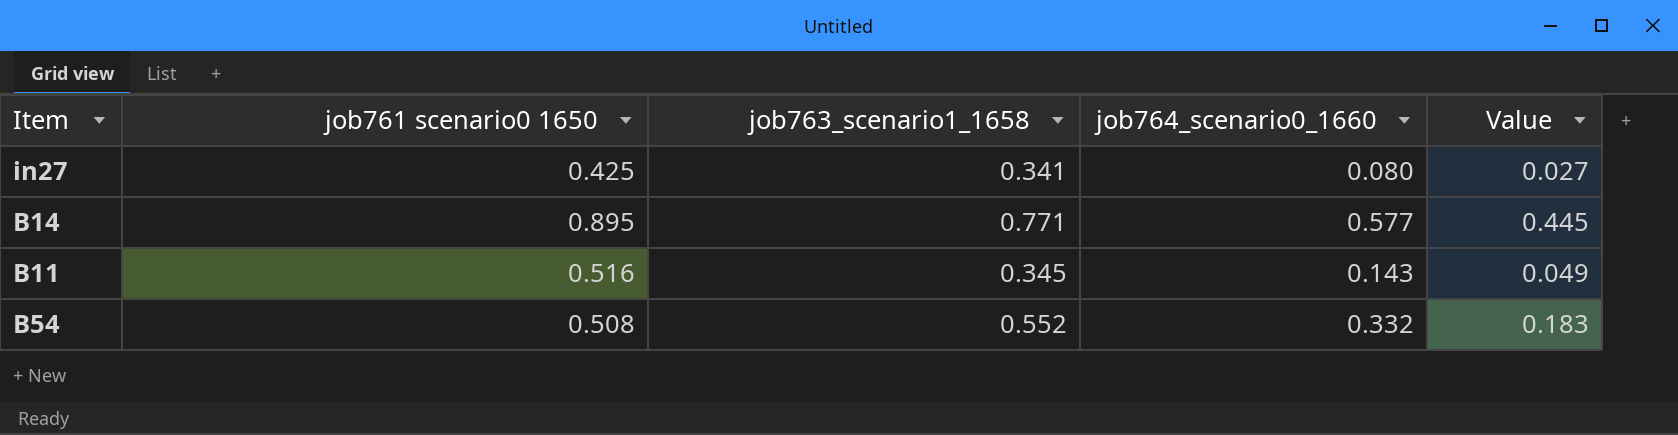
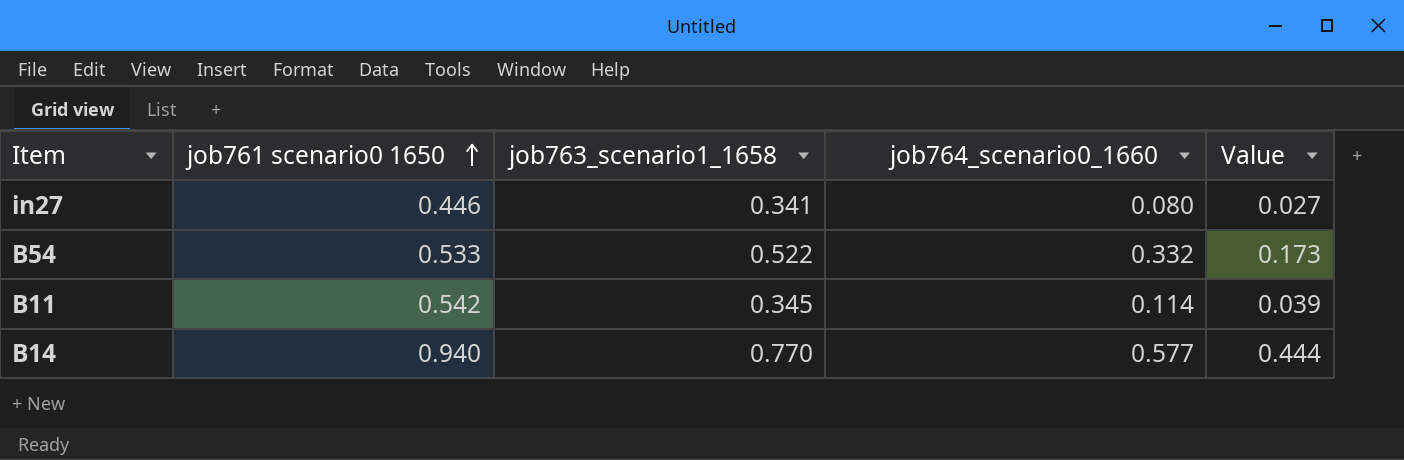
row order: none -> job761 scenario0 1650 ascending
in27 | job761 scenario0 1650: 0.425 -> 0.446
B54 | job761 scenario0 1650: 0.508 -> 0.533
B54 | job763_scenario1_1658: 0.552 -> 0.522
B54 | Value: 0.183 -> 0.173
B11 | job761 scenario0 1650: 0.516 -> 0.542
B11 | job764_scenario0_1660: 0.143 -> 0.114
B11 | Value: 0.049 -> 0.039
B14 | job761 scenario0 1650: 0.895 -> 0.940
B14 | job763_scenario1_1658: 0.771 -> 0.770
B14 | Value: 0.445 -> 0.444

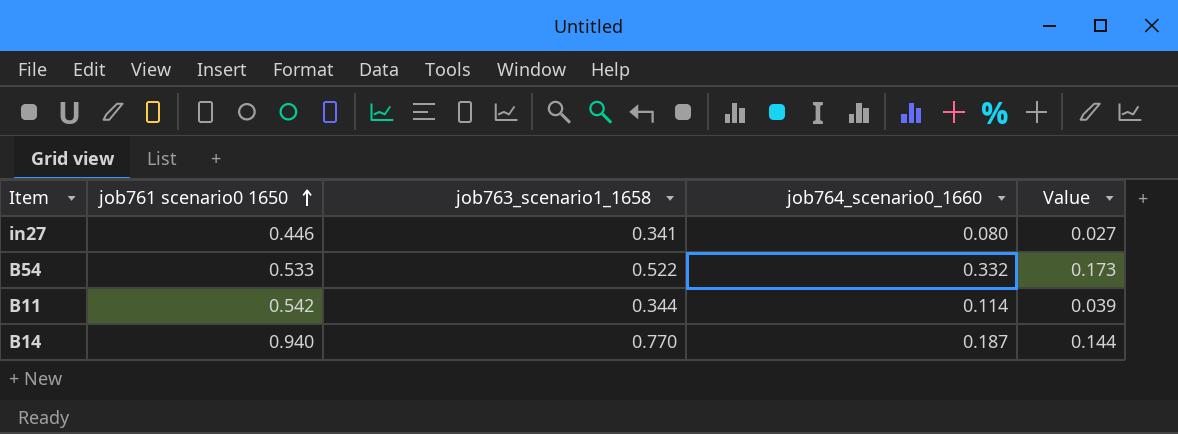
B11 | job763_scenario1_1658: 0.345 -> 0.344
B14 | job764_scenario0_1660: 0.577 -> 0.187
B14 | Value: 0.444 -> 0.144

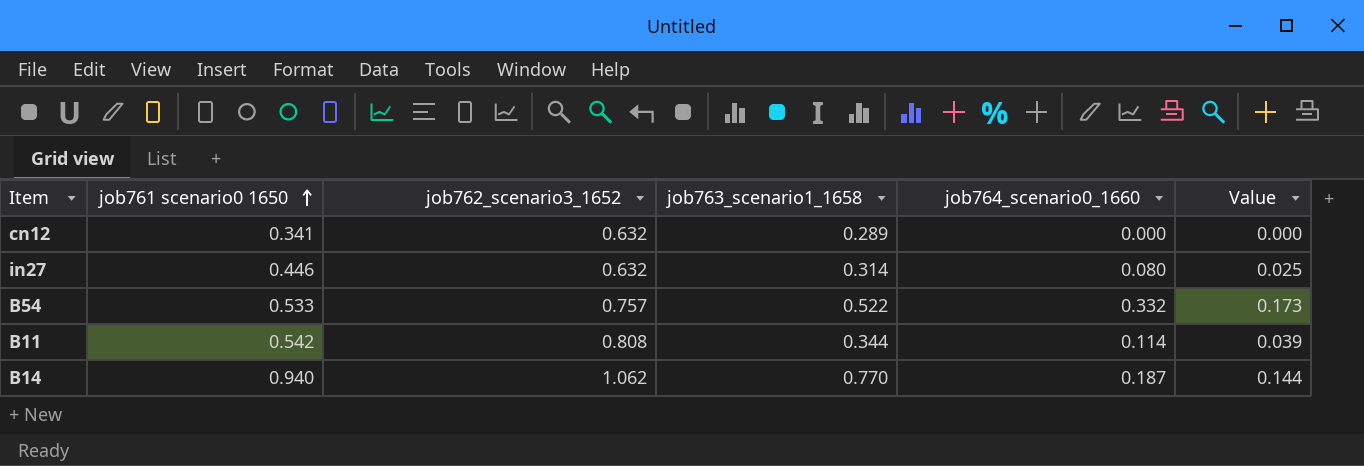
column job762_scenario3_1652 | position: none -> 3
row cn12: none -> 0.341 | 0.632 | 0.289 | 0.000 | 0.000
in27 | job763_scenario1_1658: 0.341 -> 0.314
in27 | Value: 0.027 -> 0.025

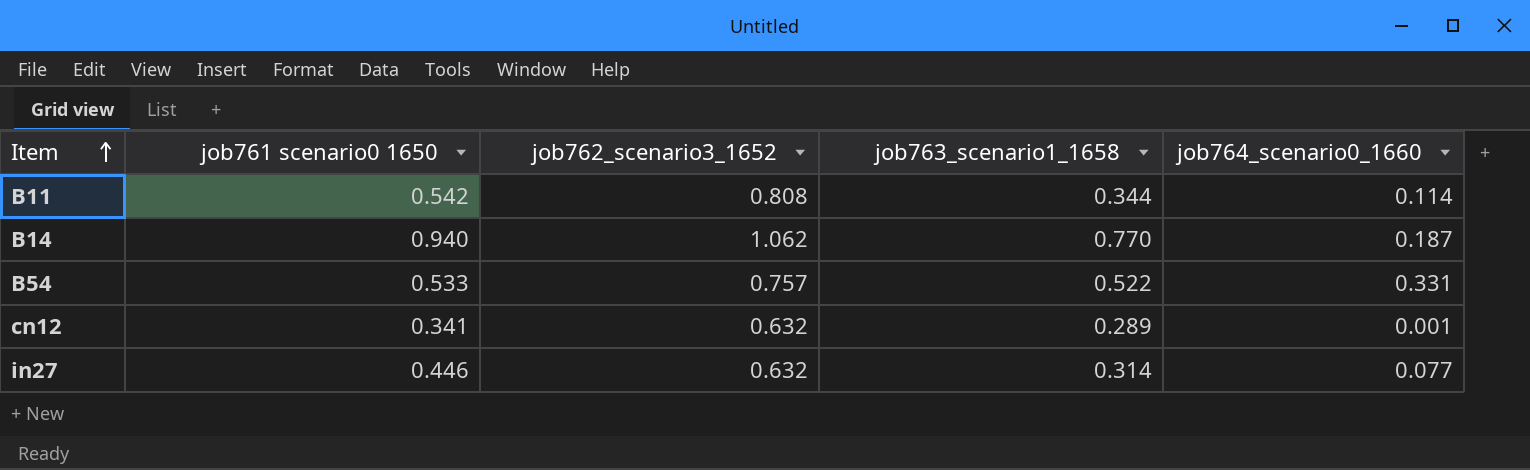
row order: job761 scenario0 1650 ascending -> Item ascending
column Value | formula: [job763_scenario1_1658] * [job764_scenario0_1660] -> none
B54 | job764_scenario0_1660: 0.332 -> 0.331
cn12 | job764_scenario0_1660: 0.000 -> 0.001
in27 | job764_scenario0_1660: 0.080 -> 0.077

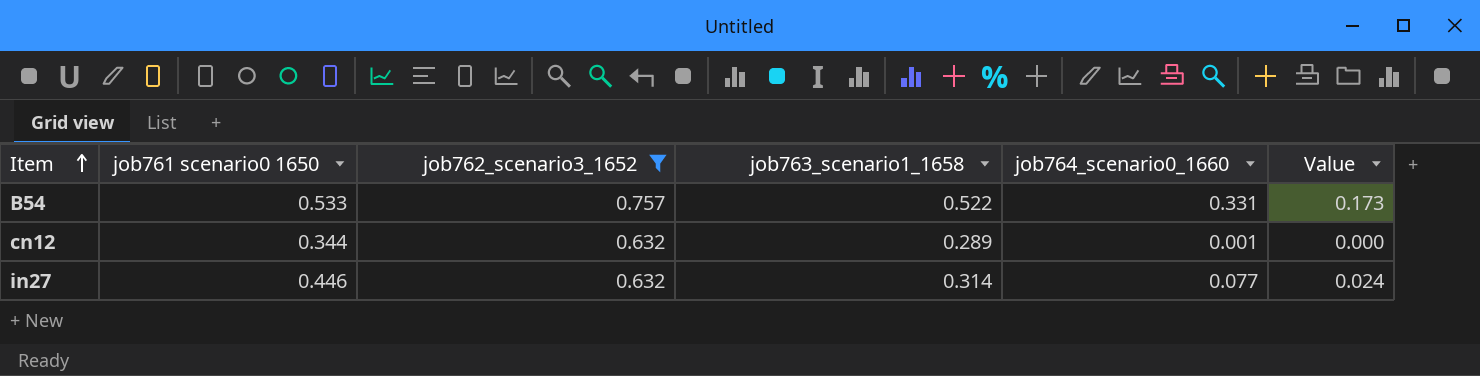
filter: none -> job762_scenario3_1652 <= 0.757
column Value | formula: none -> [job763_scenario1_1658] * [job764_scenario0_1660]
cn12 | job761 scenario0 1650: 0.341 -> 0.344

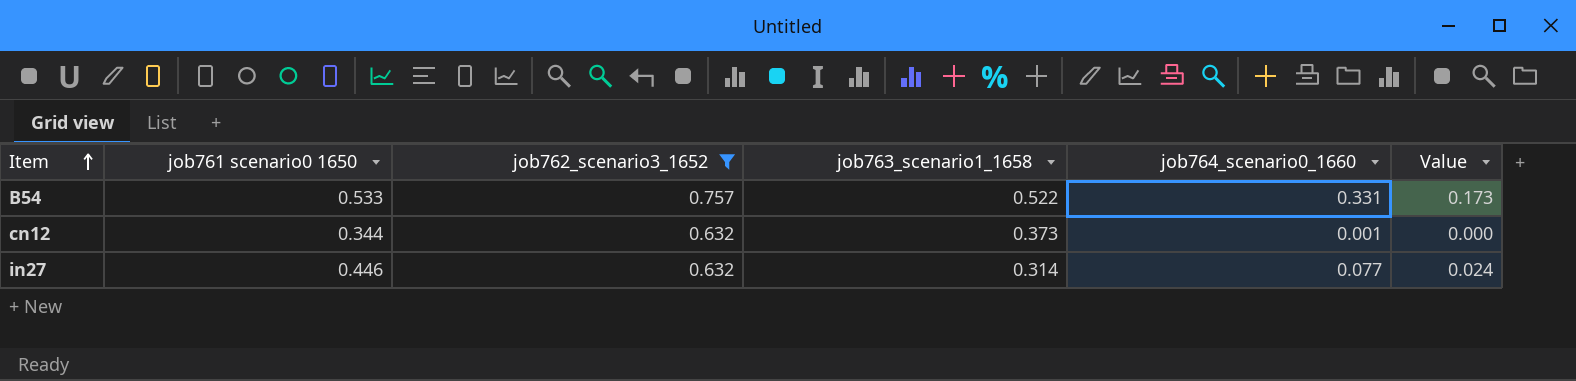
cn12 | job763_scenario1_1658: 0.289 -> 0.373

